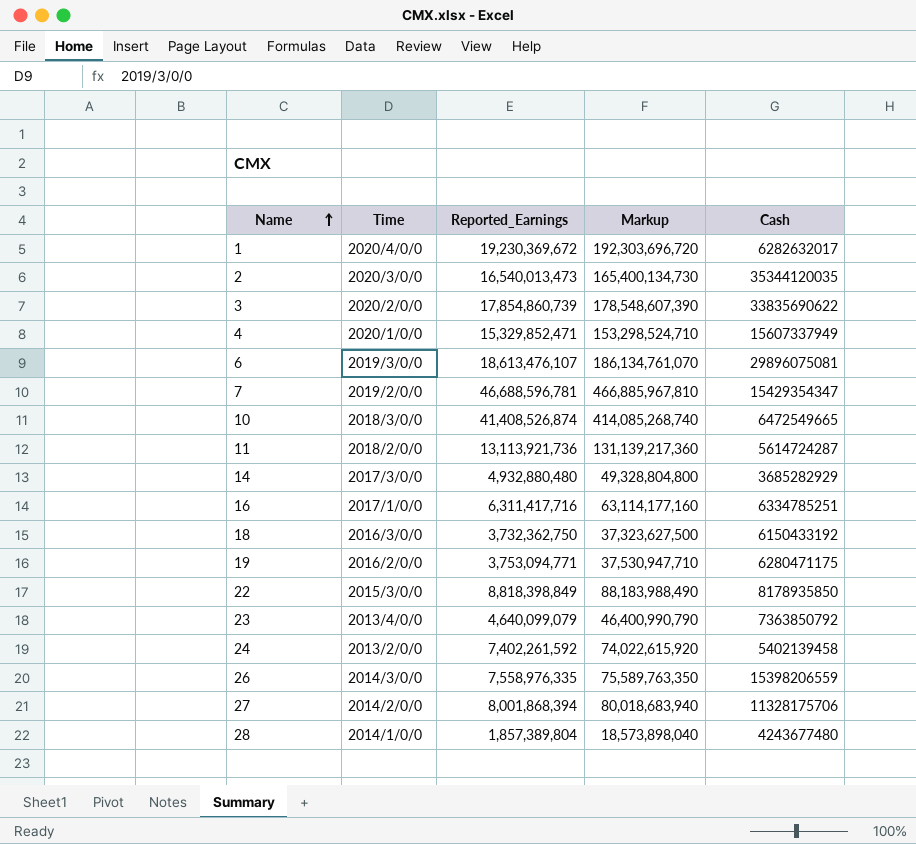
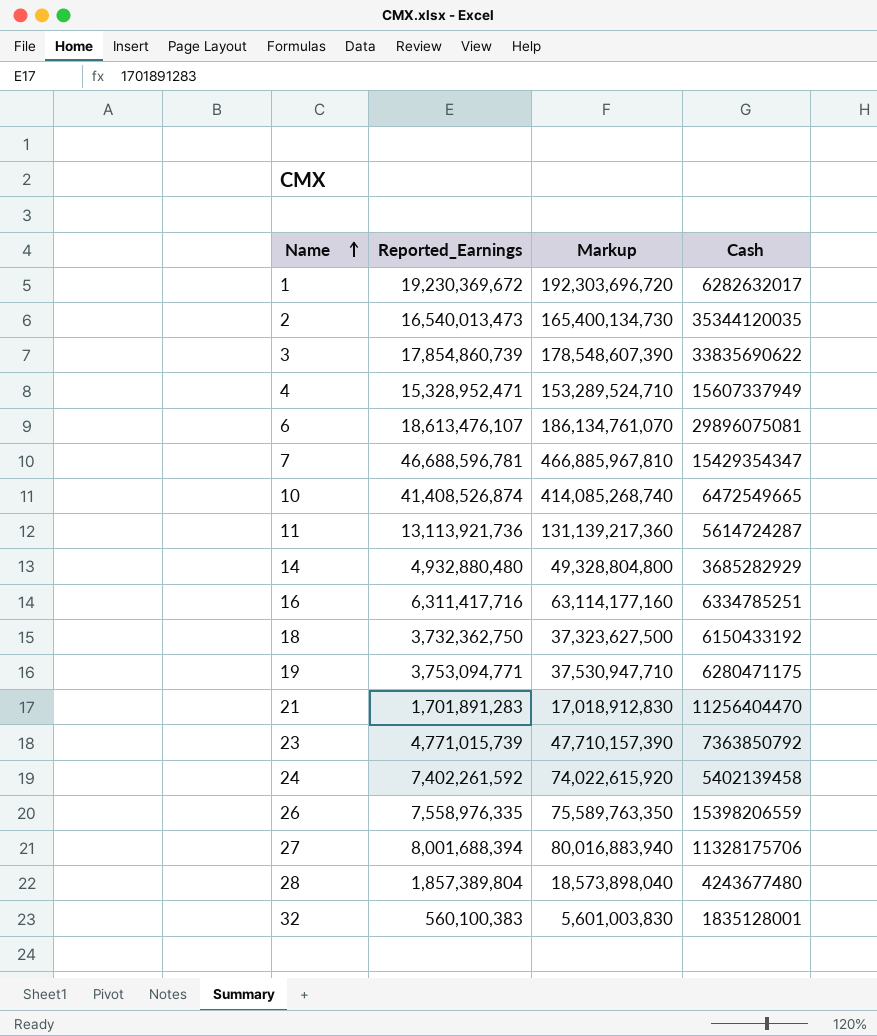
column Time | position: 2 -> none
row 22: 2015/3/0/0 | 8,818,398,849 | 88,183,988,490 | 8178935850 -> none
4 | Reported_Earnings: 15,329,852,471 -> 15,328,952,471
4 | Markup: 153,298,524,710 -> 153,289,524,710
row 21: none -> 1,701,891,283 | 17,018,912,830 | 11256404470
23 | Reported_Earnings: 4,640,099,079 -> 4,771,015,739
23 | Markup: 46,400,990,790 -> 47,710,157,390
27 | Reported_Earnings: 8,001,868,394 -> 8,001,688,394
27 | Markup: 80,018,683,940 -> 80,016,883,940
row 32: none -> 560,100,383 | 5,601,003,830 | 1835128001

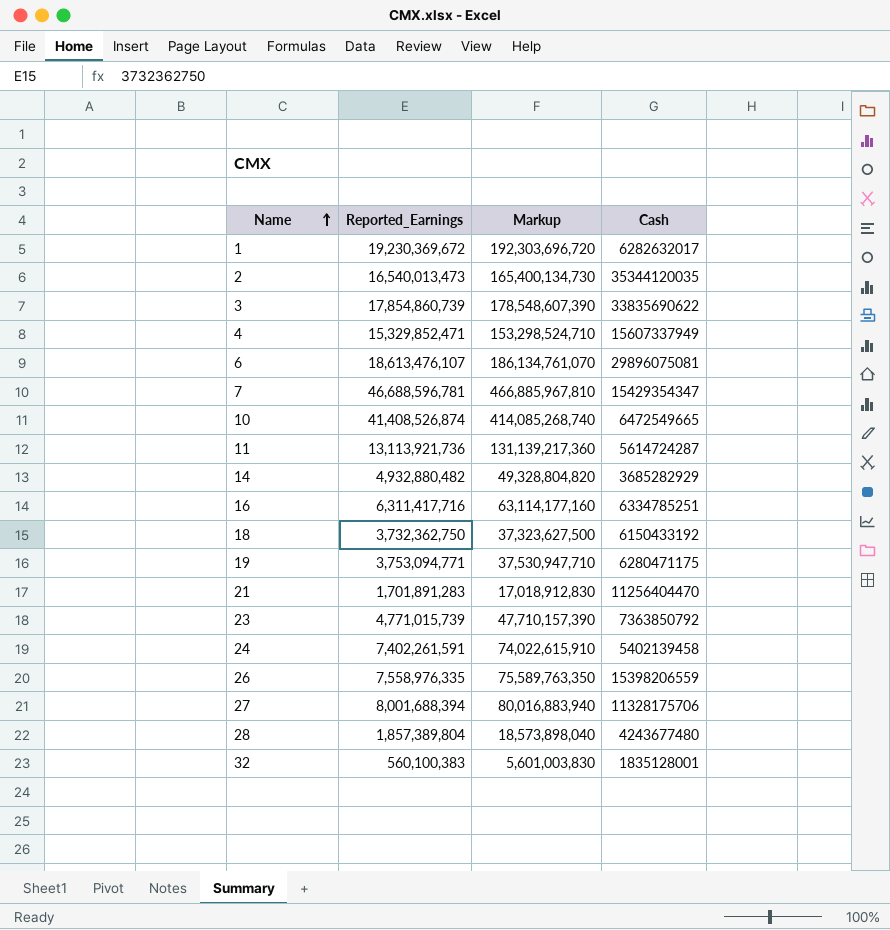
4 | Reported_Earnings: 15,328,952,471 -> 15,329,852,471
4 | Markup: 153,289,524,710 -> 153,298,524,710
14 | Reported_Earnings: 4,932,880,480 -> 4,932,880,482
14 | Markup: 49,328,804,800 -> 49,328,804,820
24 | Reported_Earnings: 7,402,261,592 -> 7,402,261,591
24 | Markup: 74,022,615,920 -> 74,022,615,910

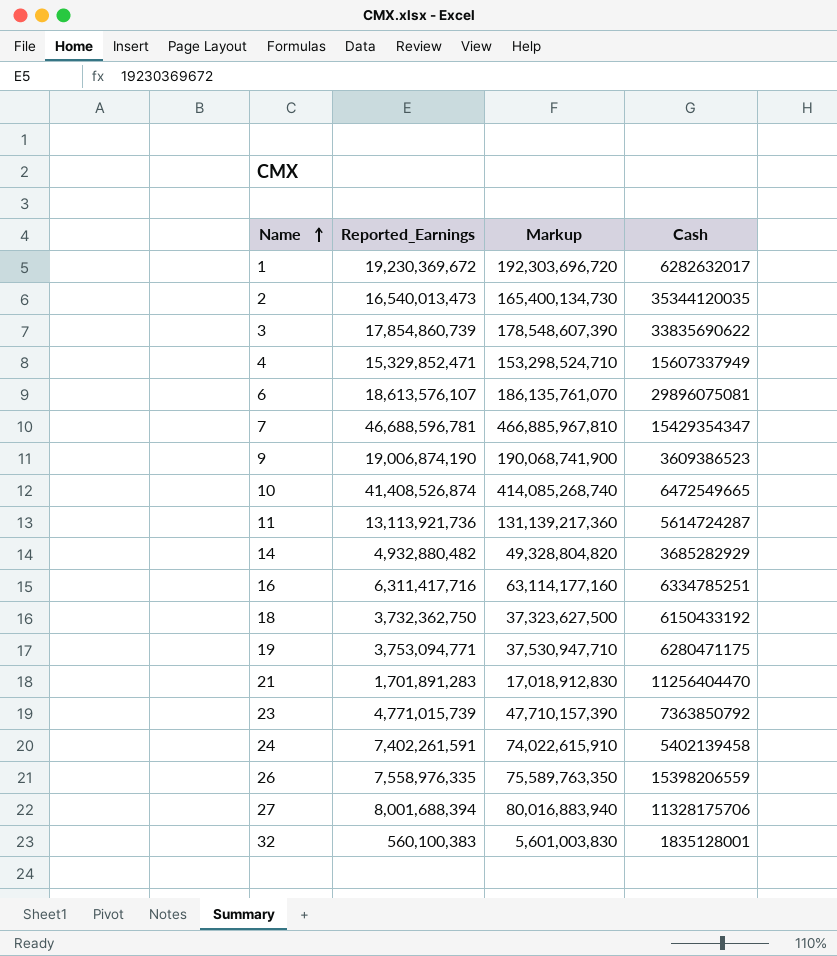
row 28: 1,857,389,804 | 18,573,898,040 | 4243677480 -> none
6 | Reported_Earnings: 18,613,476,107 -> 18,613,576,107
6 | Markup: 186,134,761,070 -> 186,135,761,070
row 9: none -> 19,006,874,190 | 190,068,741,900 | 3609386523

